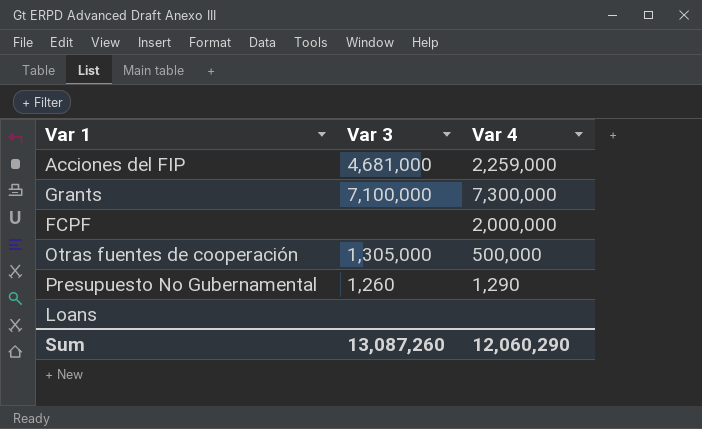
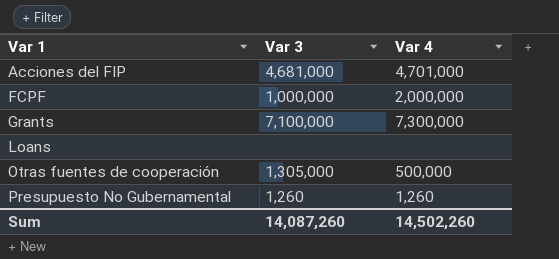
row order: none -> Var 1 ascending
Acciones del FIP | Var 4: 2,259,000 -> 4,701,000
FCPF | Var 3: none -> 1,000,000
Presupuesto No Gubernamental | Var 4: 1,290 -> 1,260
Sum | Var 3: 13,087,260 -> 14,087,260
Sum | Var 4: 12,060,290 -> 14,502,260

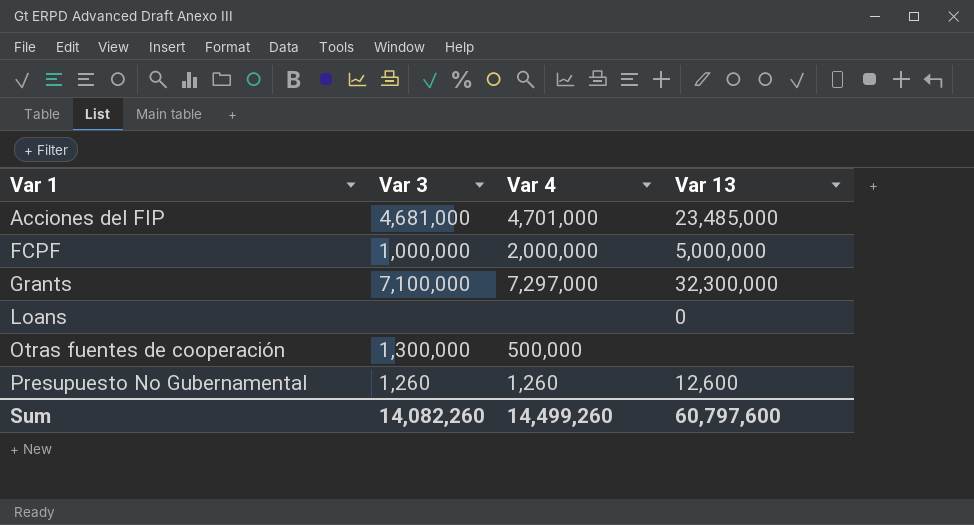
column Var 13 | position: none -> 4
Grants | Var 4: 7,300,000 -> 7,297,000
Otras fuentes de cooperación | Var 3: 1,305,000 -> 1,300,000
Sum | Var 3: 14,087,260 -> 14,082,260
Sum | Var 4: 14,502,260 -> 14,499,260

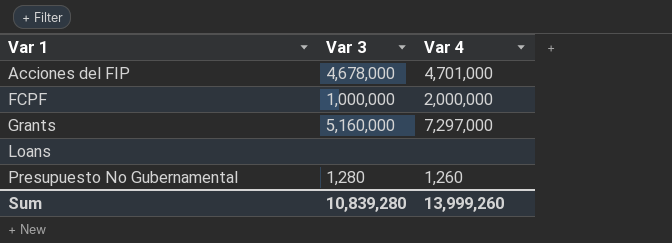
column Var 13 | position: 4 -> none
row Otras fuentes de cooperación: 1,300,000 | 500,000 | none -> none
Acciones del FIP | Var 3: 4,681,000 -> 4,678,000
Grants | Var 3: 7,100,000 -> 5,160,000
Presupuesto No Gubernamental | Var 3: 1,260 -> 1,280
Sum | Var 3: 14,082,260 -> 10,839,280
Sum | Var 4: 14,499,260 -> 13,999,260

